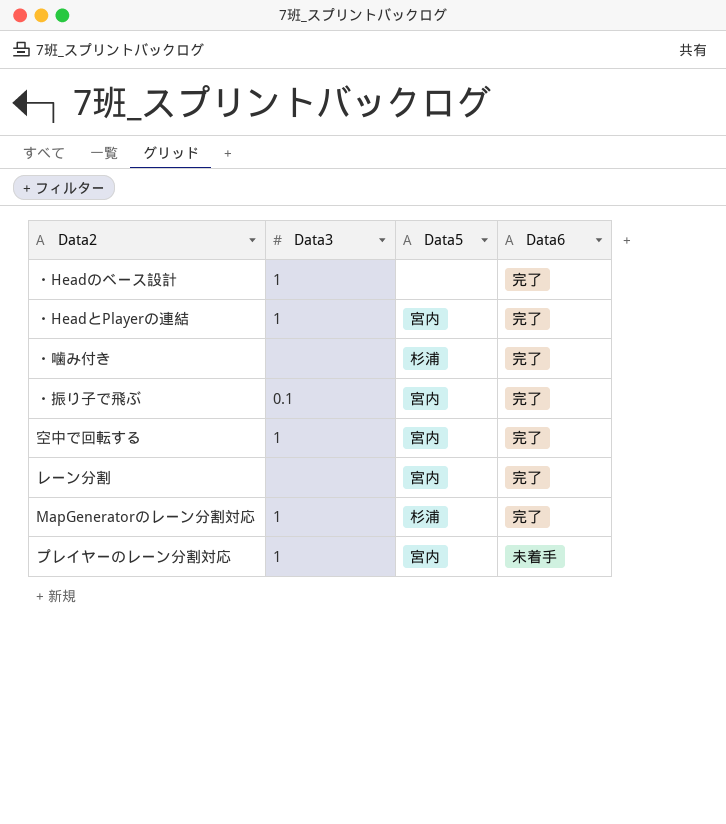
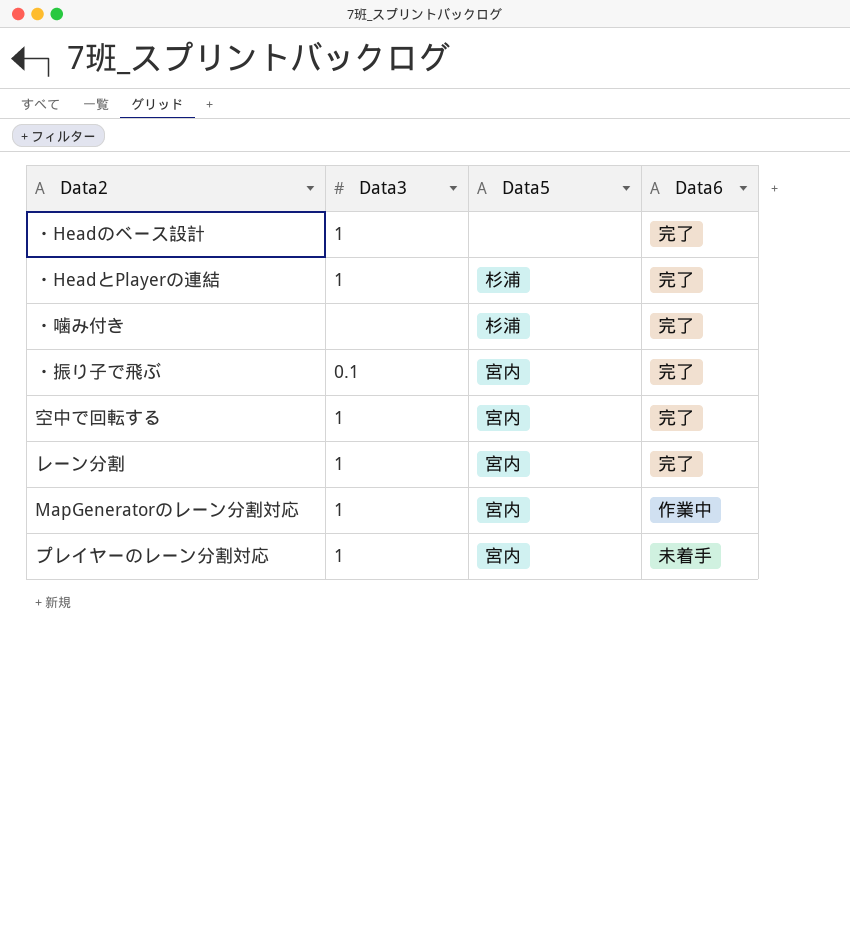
・HeadとPlayerの連結 | Data5: 宮内 -> 杉浦
レーン分割 | Data3: none -> 1
MapGeneratorのレーン分割対応 | Data5: 杉浦 -> 宮内
MapGeneratorのレーン分割対応 | Data6: 完了 -> 作業中

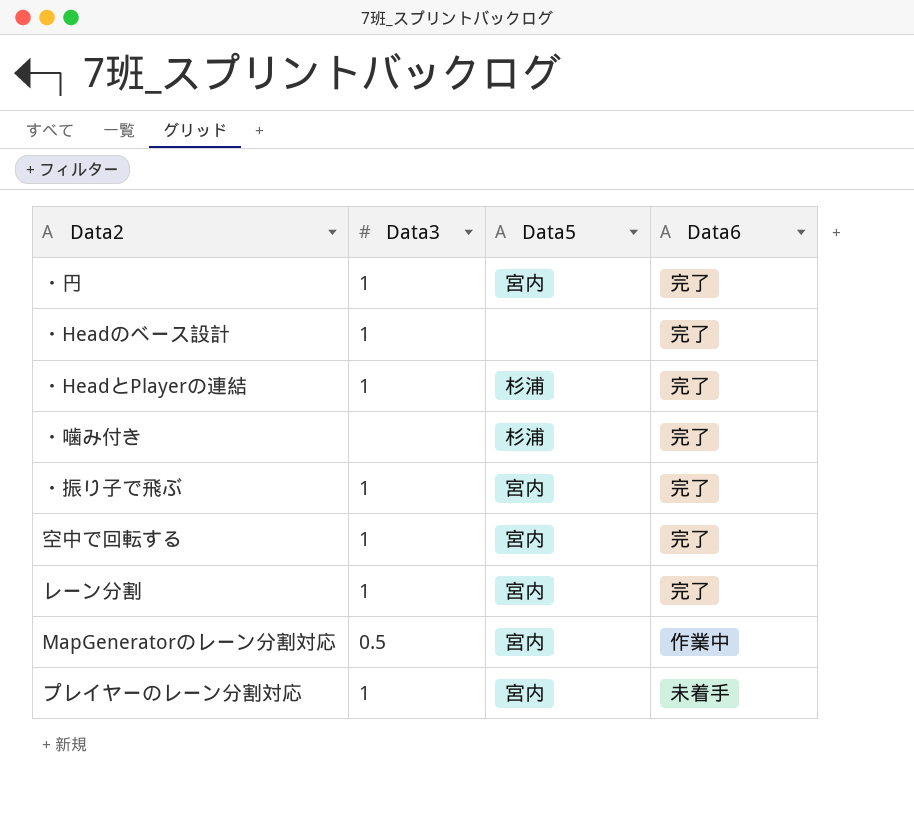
row ・円: none -> 1 | 宮内 | 完了
・振り子で飛ぶ | Data3: 0.1 -> 1
MapGeneratorのレーン分割対応 | Data3: 1 -> 0.5

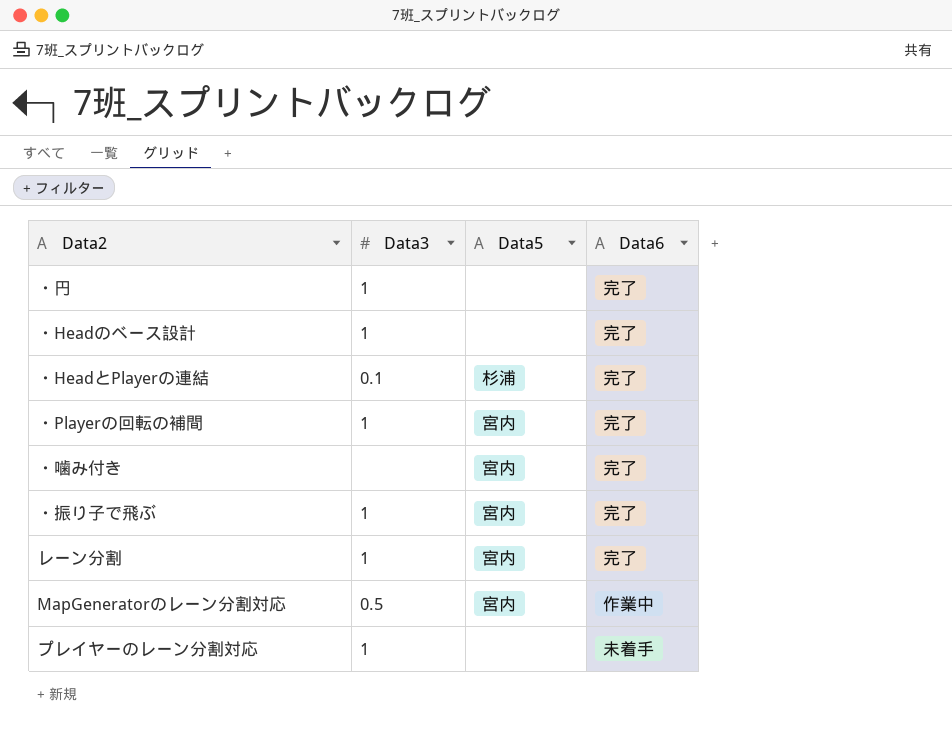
row 空中で回転する: 1 | 宮内 | 完了 -> none
・円 | Data5: 宮内 -> none
・HeadとPlayerの連結 | Data3: 1 -> 0.1
row ・Playerの回転の補間: none -> 1 | 宮内 | 完了
・噛み付き | Data5: 杉浦 -> 宮内
プレイヤーのレーン分割対応 | Data5: 宮内 -> none

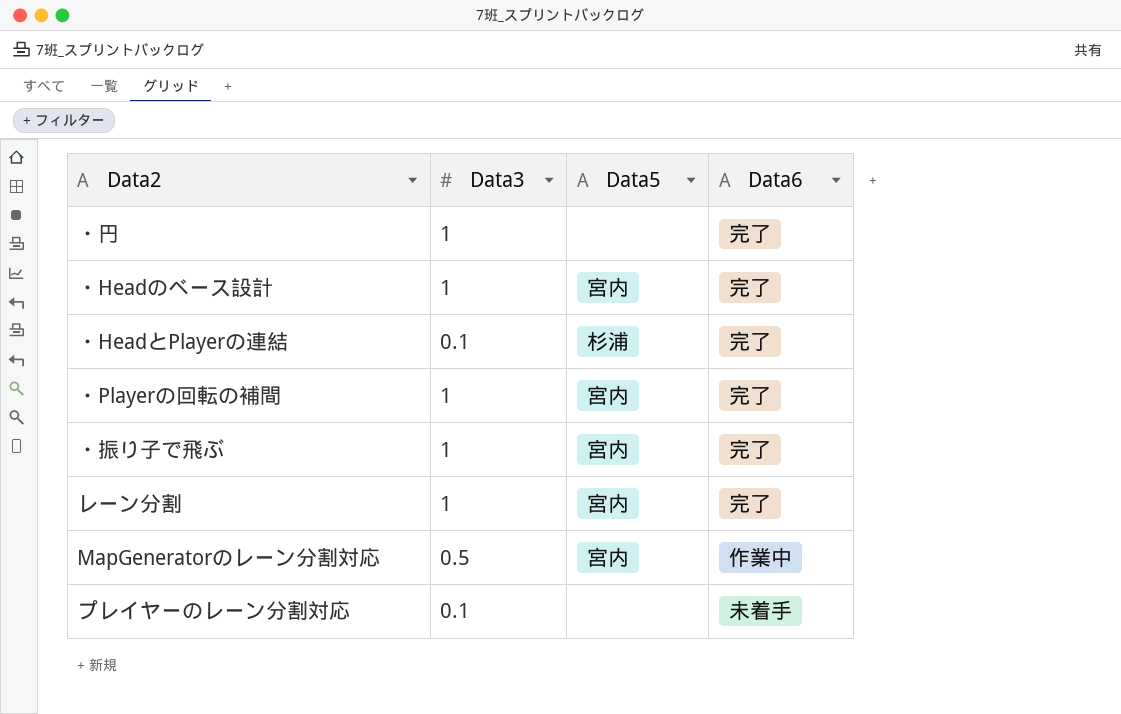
row ・噛み付き: none | 宮内 | 完了 -> none
・Headのベース設計 | Data5: none -> 宮内
プレイヤーのレーン分割対応 | Data3: 1 -> 0.1

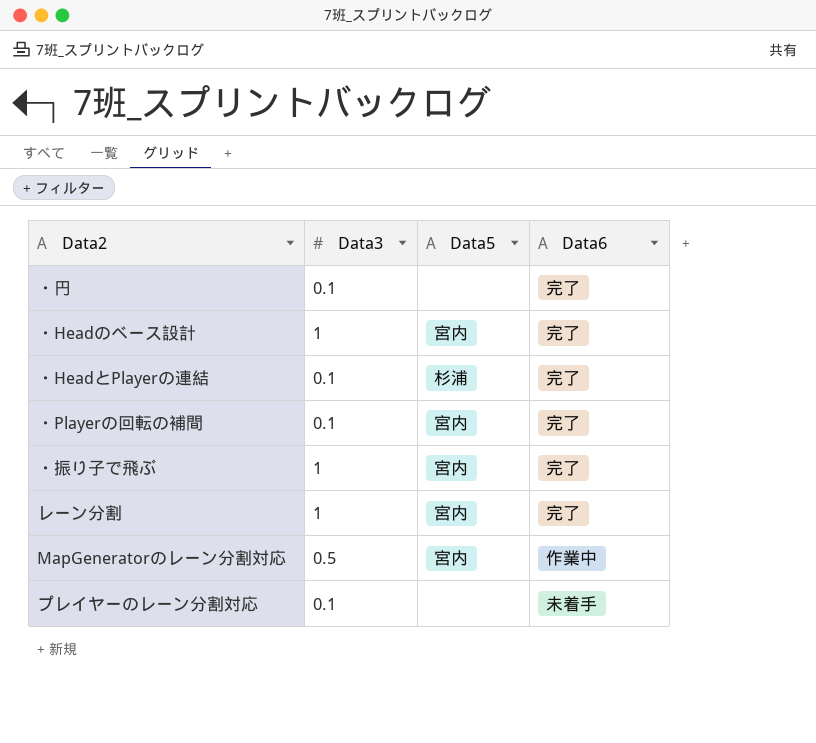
・円 | Data3: 1 -> 0.1
・Playerの回転の補間 | Data3: 1 -> 0.1

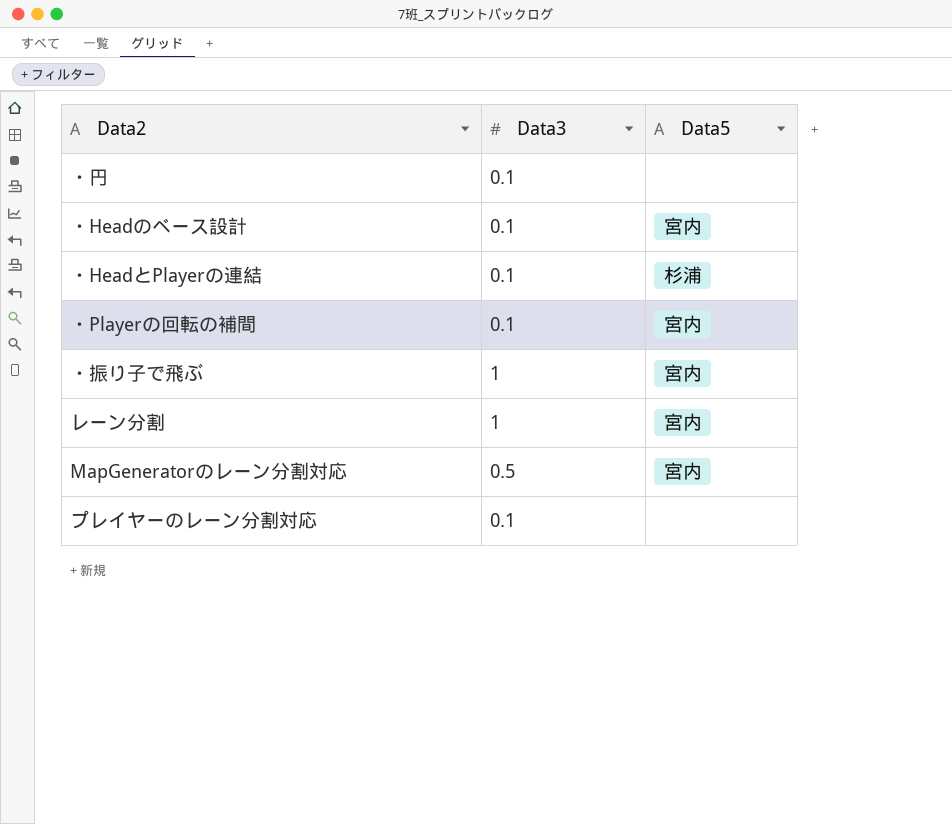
column Data6 | position: 4 -> none
・Headのベース設計 | Data3: 1 -> 0.1

